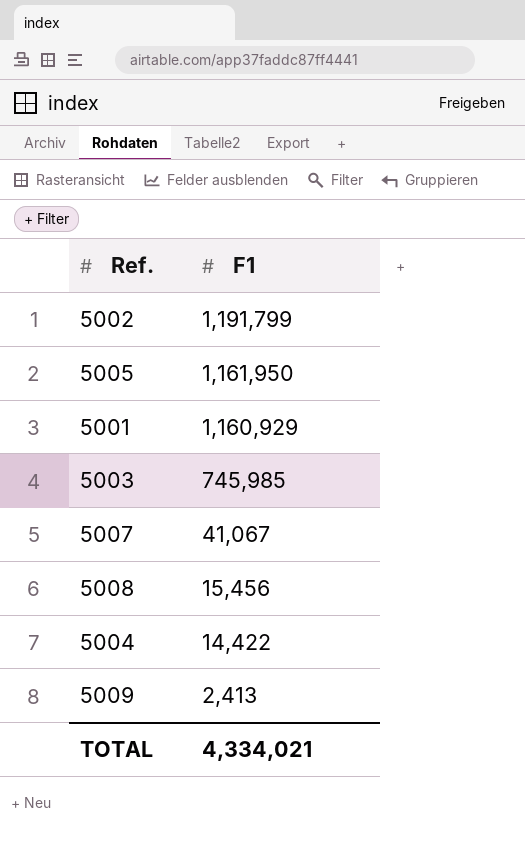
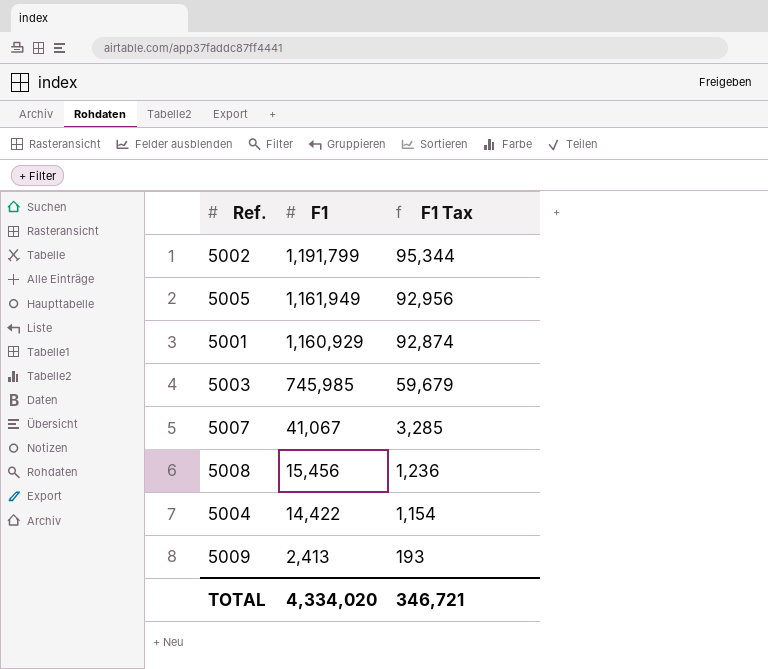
column F1 Tax | formula: none -> [F1] * 0.08
5005 | F1: 1,161,950 -> 1,161,949
TOTAL | F1: 4,334,021 -> 4,334,020

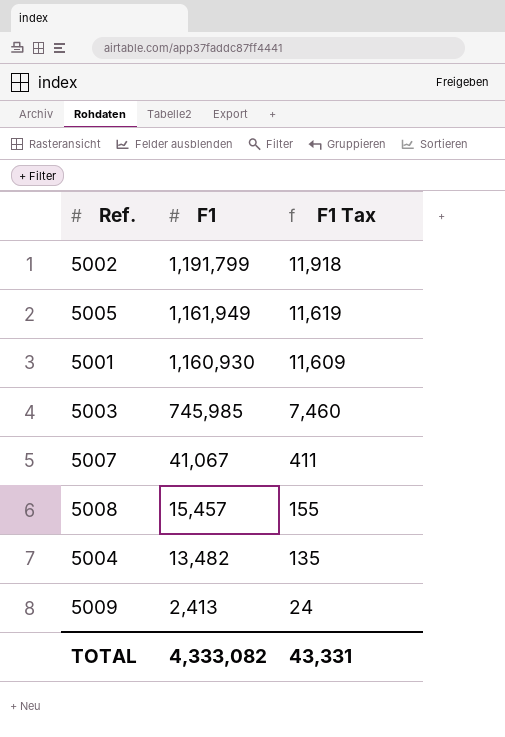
column F1 Tax | formula: [F1] * 0.08 -> [F1] * 0.01
5001 | F1: 1,160,929 -> 1,160,930
5008 | F1: 15,456 -> 15,457
5004 | F1: 14,422 -> 13,482
TOTAL | F1: 4,334,020 -> 4,333,082
TOTAL | F1 Tax: 346,721 -> 43,331

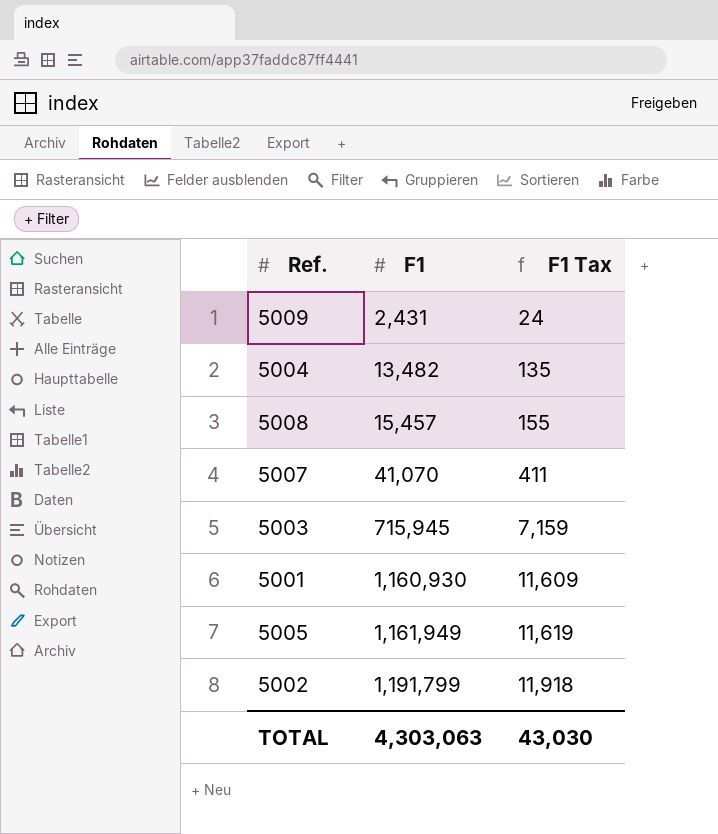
row order: F1 descending -> F1 ascending
5009 | F1: 2,413 -> 2,431
5007 | F1: 41,067 -> 41,070
5003 | F1: 745,985 -> 715,945
5003 | F1 Tax: 7,460 -> 7,159
TOTAL | F1: 4,333,082 -> 4,303,063
TOTAL | F1 Tax: 43,331 -> 43,030

